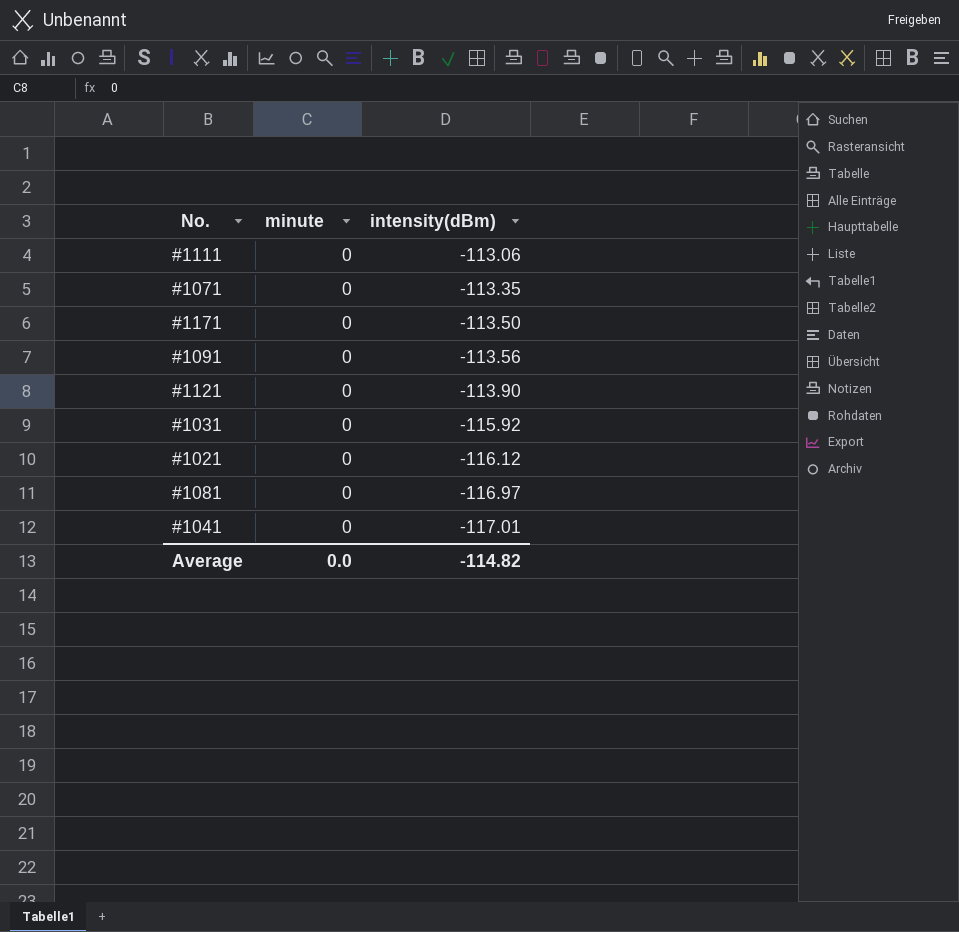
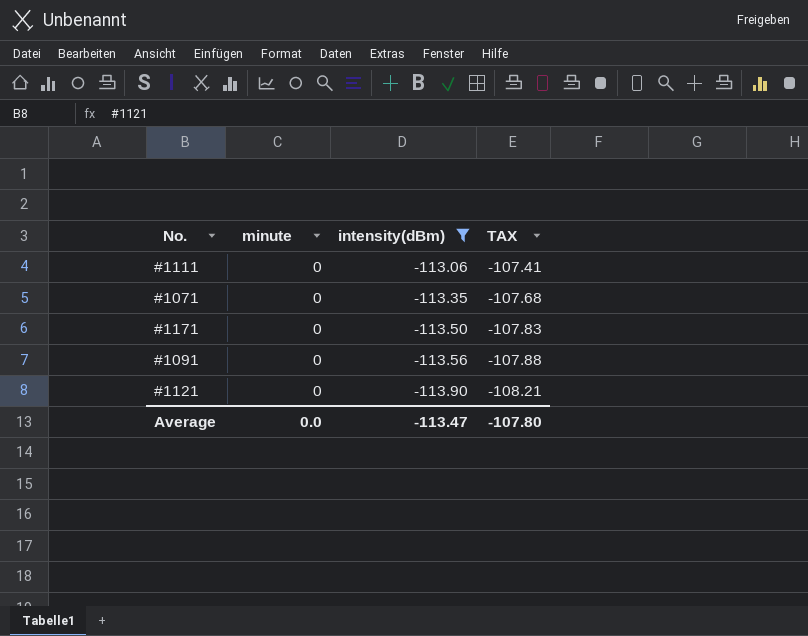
filter: none -> intensity(dBm) >= -113.90
column TAX | formula: none -> [intensity(dBm)] * 0.95
Average | intensity(dBm): -114.82 -> -113.47

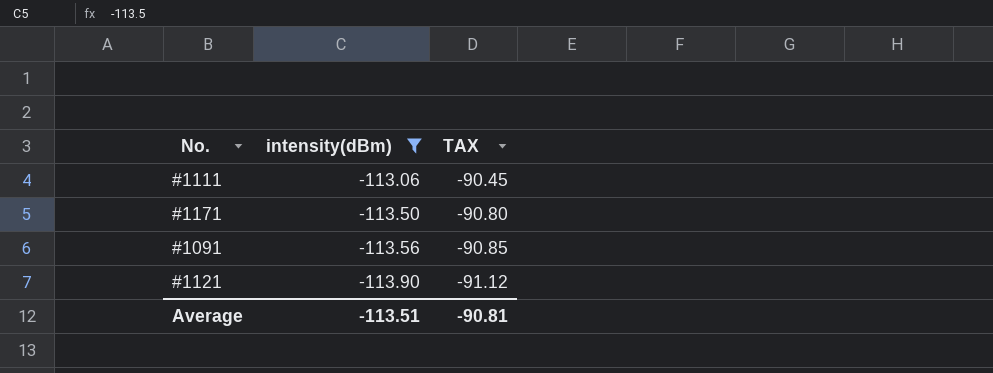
column minute | position: 2 -> none
column TAX | formula: [intensity(dBm)] * 0.95 -> [intensity(dBm)] * 0.8
row #1071: 0 | -113.35 | -107.68 -> none
Average | intensity(dBm): -113.47 -> -113.51
Average | TAX: -107.80 -> -90.81

